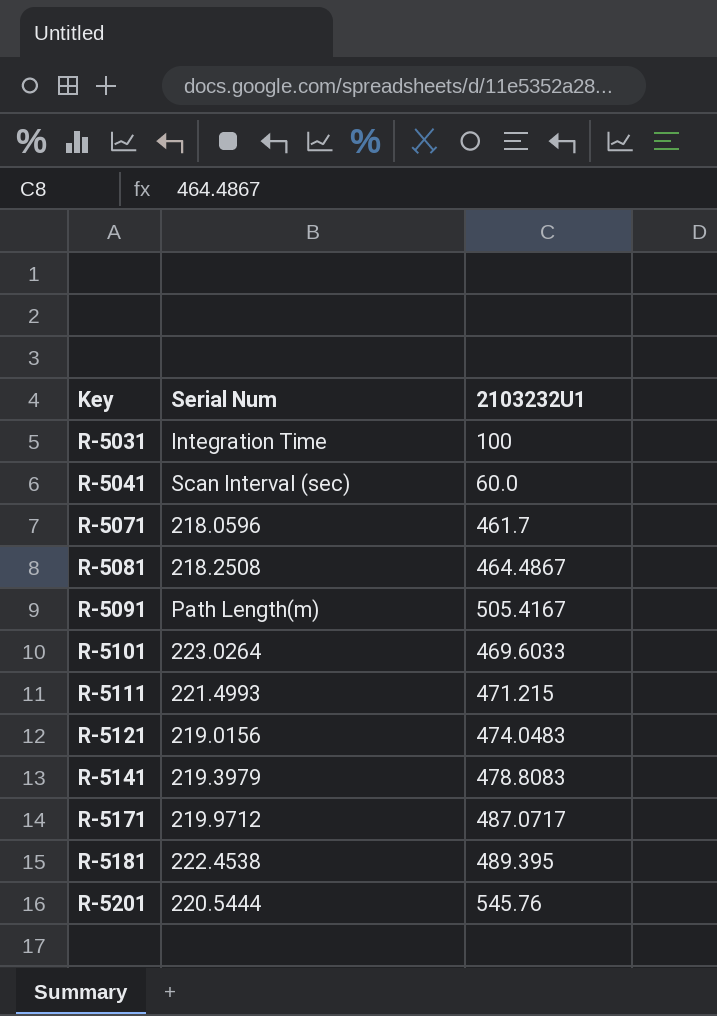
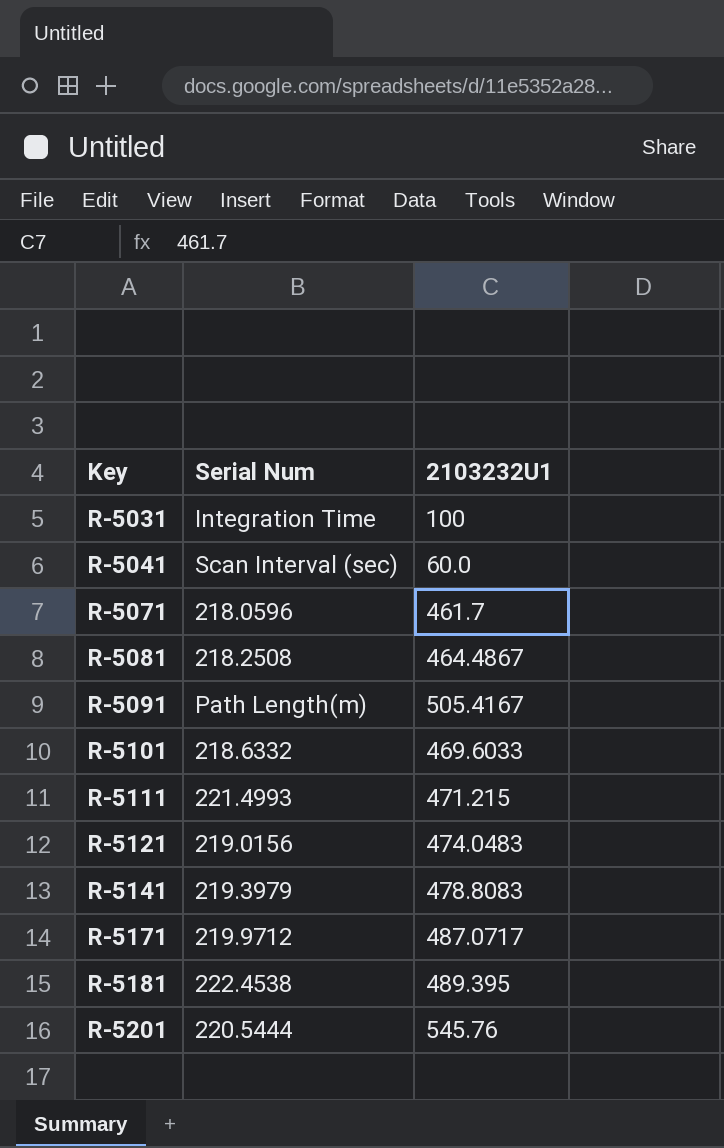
R-5101 | Serial Num: 223.0264 -> 218.6332

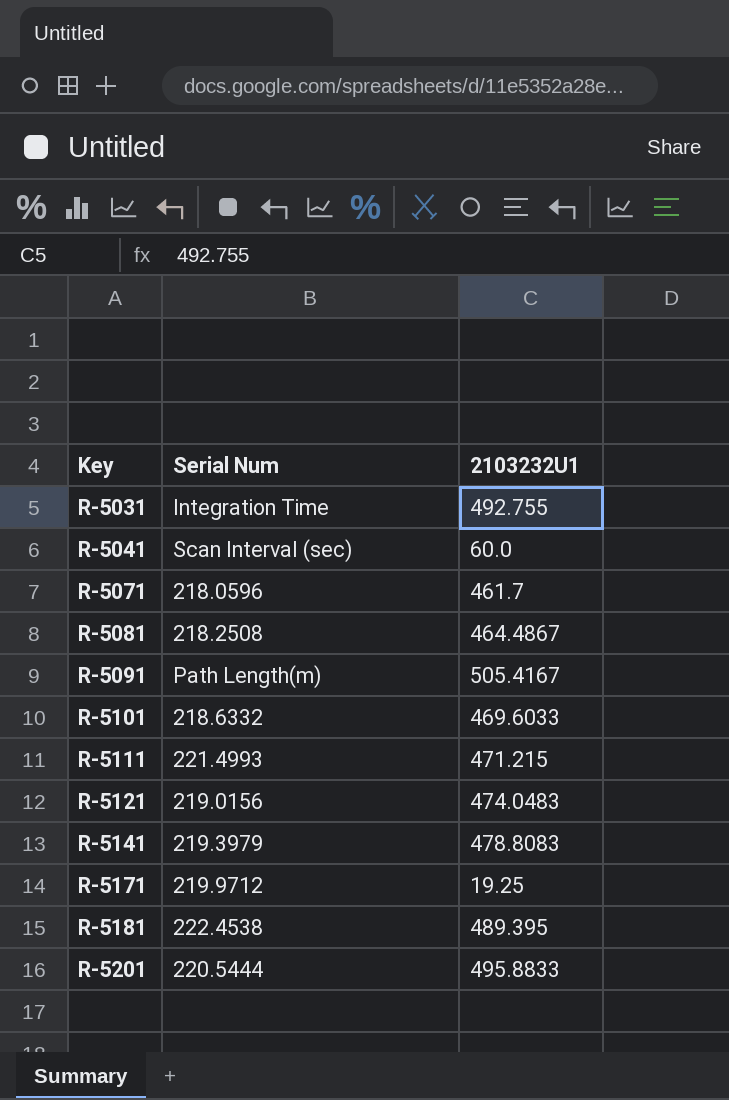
R-5031 | 2103232U1: 100 -> 492.755
R-5171 | 2103232U1: 487.0717 -> 19.25
R-5201 | 2103232U1: 545.76 -> 495.8833

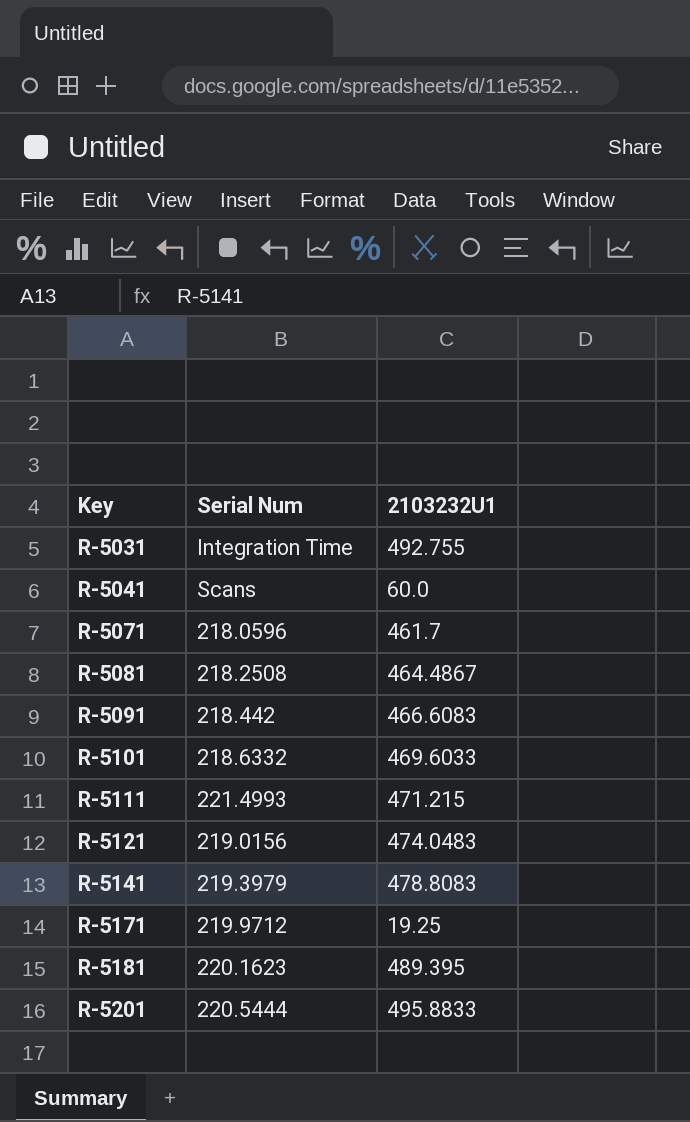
R-5041 | Serial Num: Scan Interval (sec) -> Scans
R-5091 | Serial Num: Path Length(m) -> 218.442
R-5091 | 2103232U1: 505.4167 -> 466.6083
R-5181 | Serial Num: 222.4538 -> 220.1623

